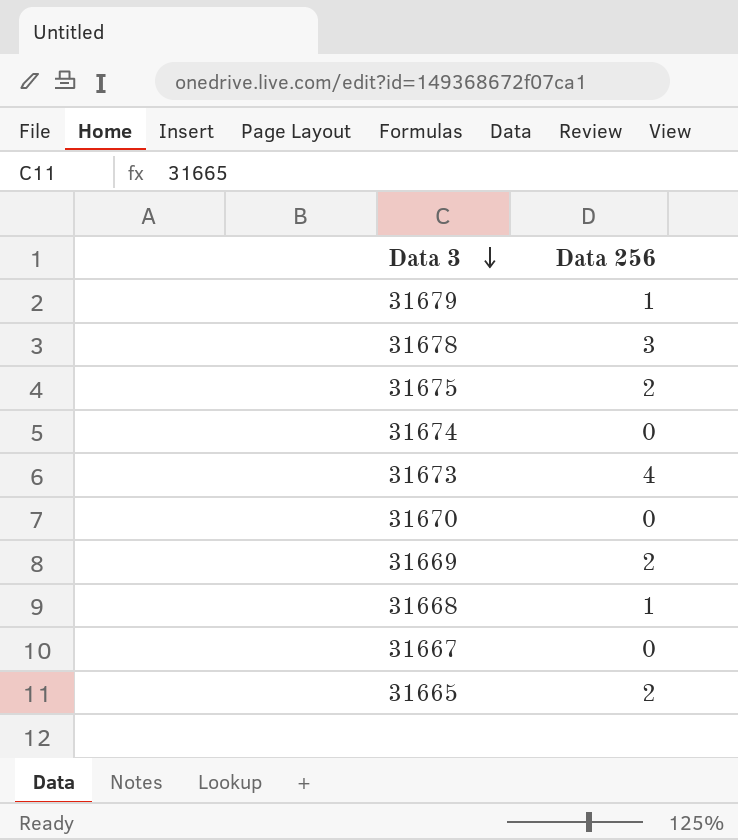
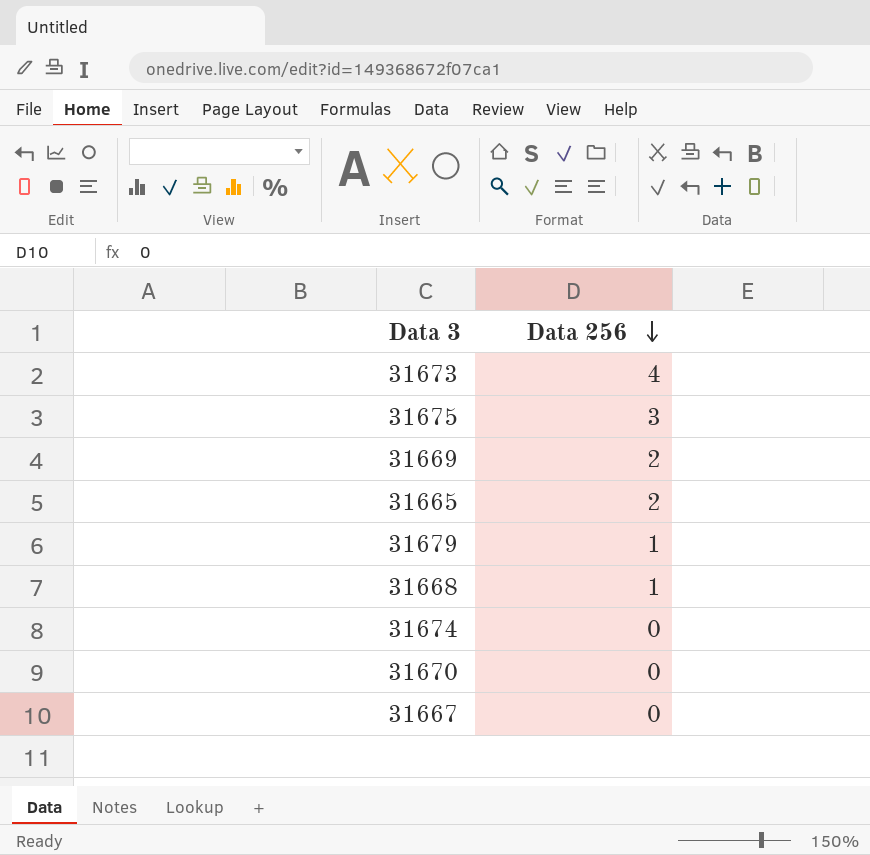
row order: Data 3 descending -> Data 256 descending
row 31678: 3 -> none
31675 | Data 256: 2 -> 3

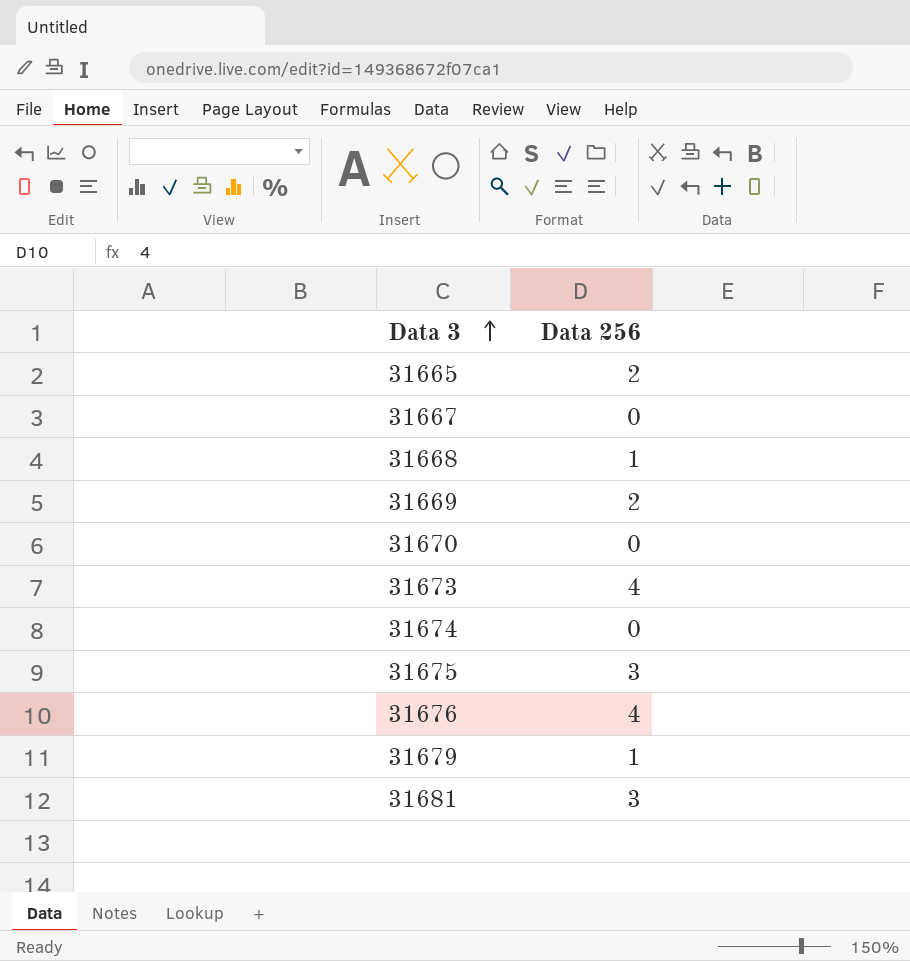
row order: Data 256 descending -> Data 3 ascending
row 31676: none -> 4
row 31681: none -> 3

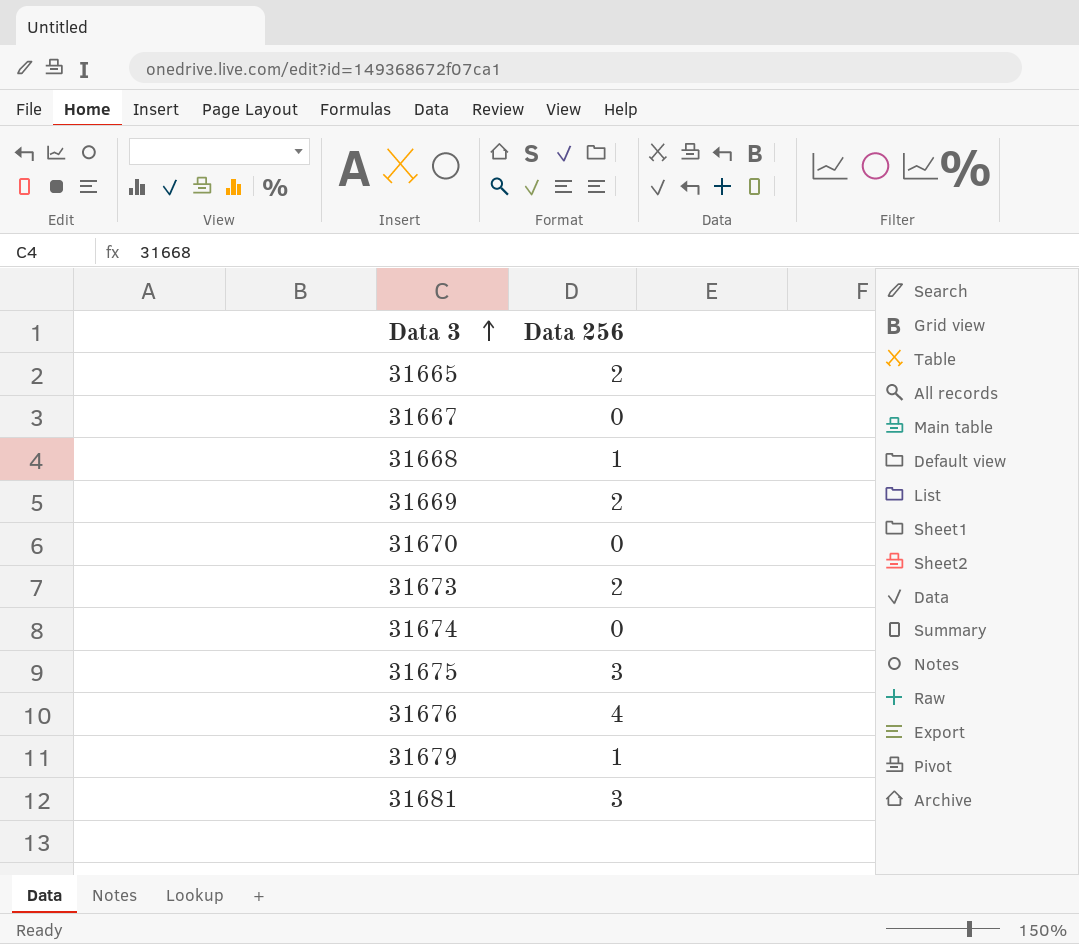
31673 | Data 256: 4 -> 2

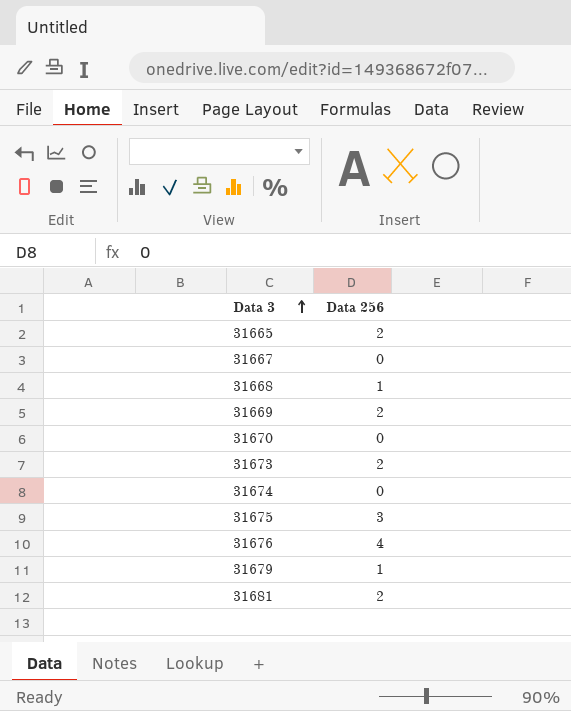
31681 | Data 256: 3 -> 2

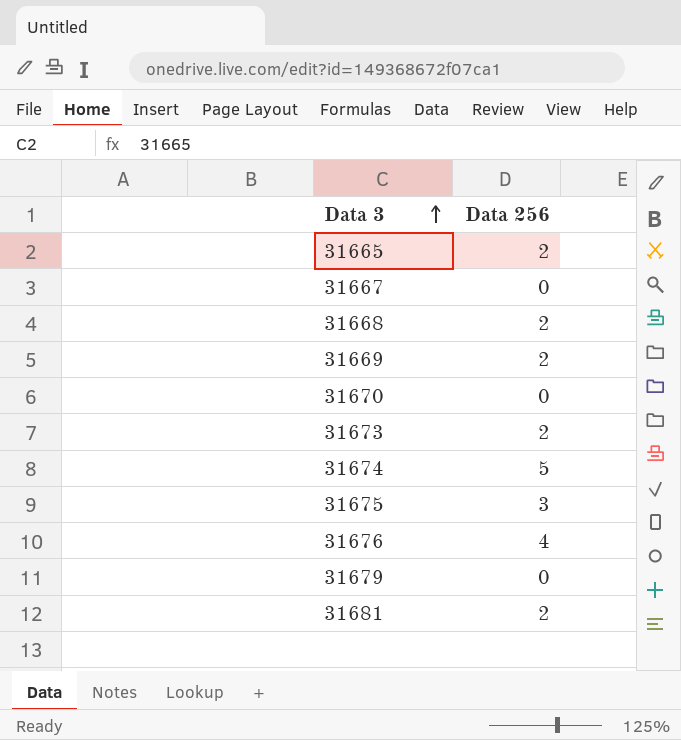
31668 | Data 256: 1 -> 2
31674 | Data 256: 0 -> 5
31679 | Data 256: 1 -> 0

